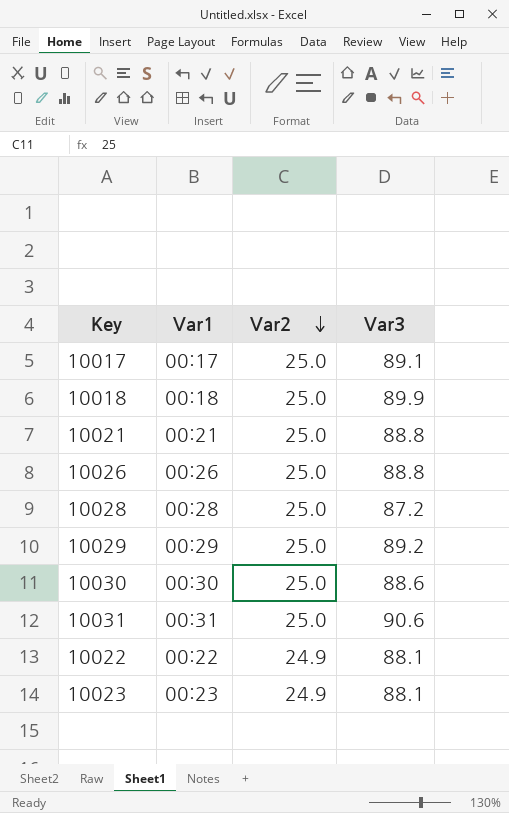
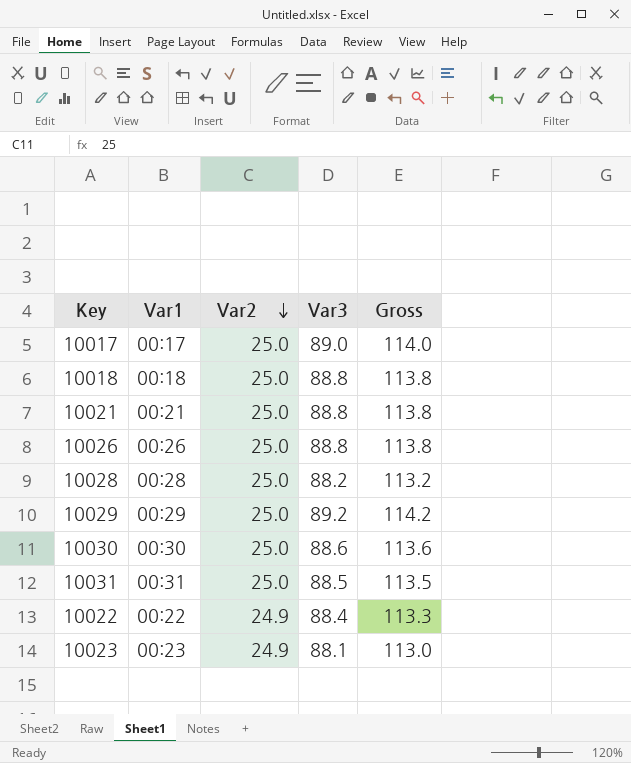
column Gross | formula: none -> [Var2] + [Var3]
10017 | Var3: 89.1 -> 89.0
10018 | Var3: 89.9 -> 88.8
10028 | Var3: 87.2 -> 88.2
10031 | Var3: 90.6 -> 88.5
10022 | Var3: 88.1 -> 88.4

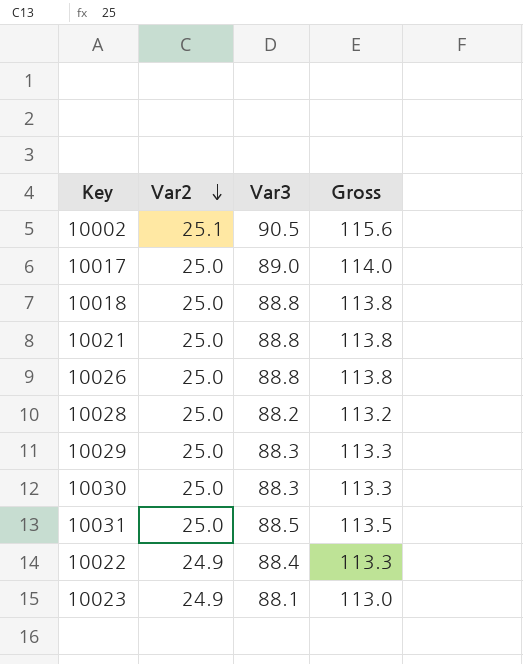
column Var1 | position: 2 -> none
row 10002: none -> 25.1 | 90.5 | 115.6
10029 | Var3: 89.2 -> 88.3
10029 | Gross: 114.2 -> 113.3
10030 | Var3: 88.6 -> 88.3
10030 | Gross: 113.6 -> 113.3

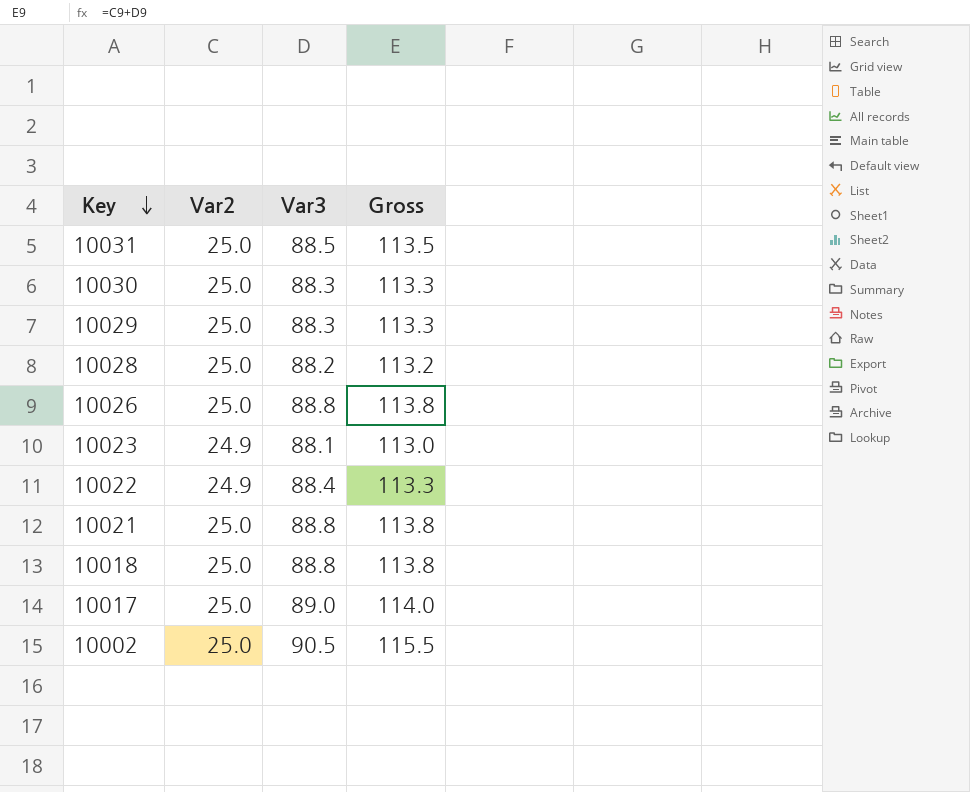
row order: Var2 descending -> Key descending
10002 | Var2: 25.1 -> 25.0
10002 | Gross: 115.6 -> 115.5

